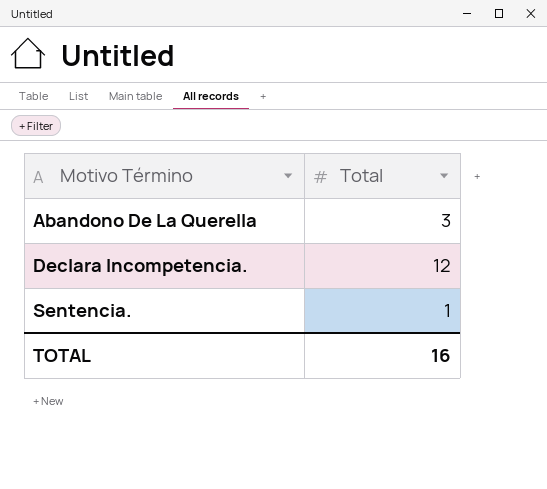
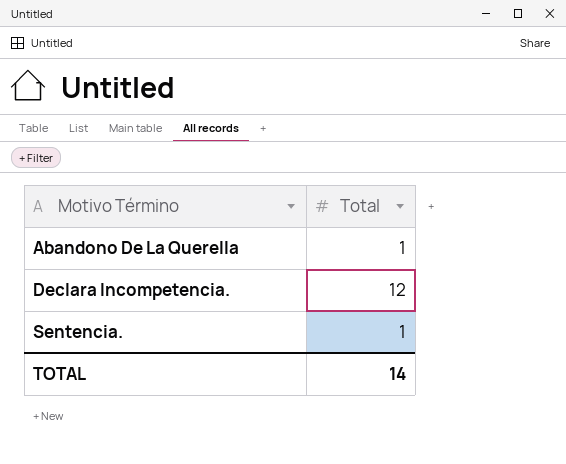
Abandono De La Querella | Total: 3 -> 1
TOTAL | Total: 16 -> 14

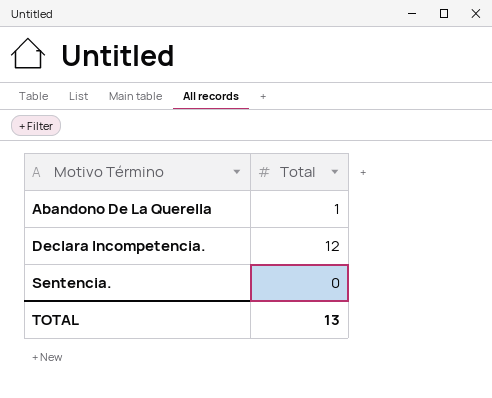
Sentencia. | Total: 1 -> 0
TOTAL | Total: 14 -> 13

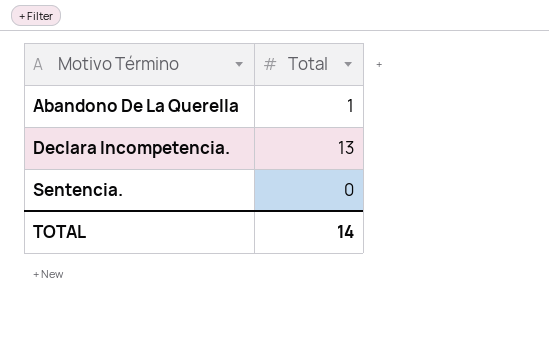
Declara Incompetencia. | Total: 12 -> 13
TOTAL | Total: 13 -> 14

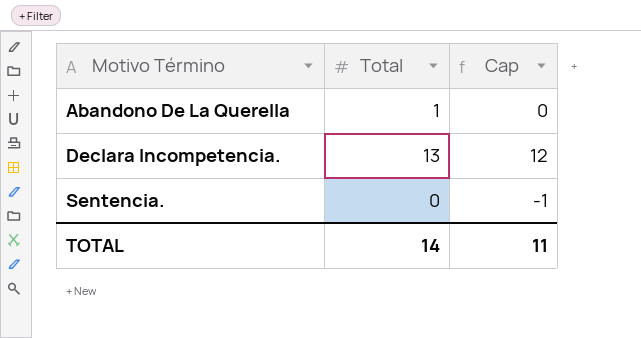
column Cap | formula: none -> [Total] - 1

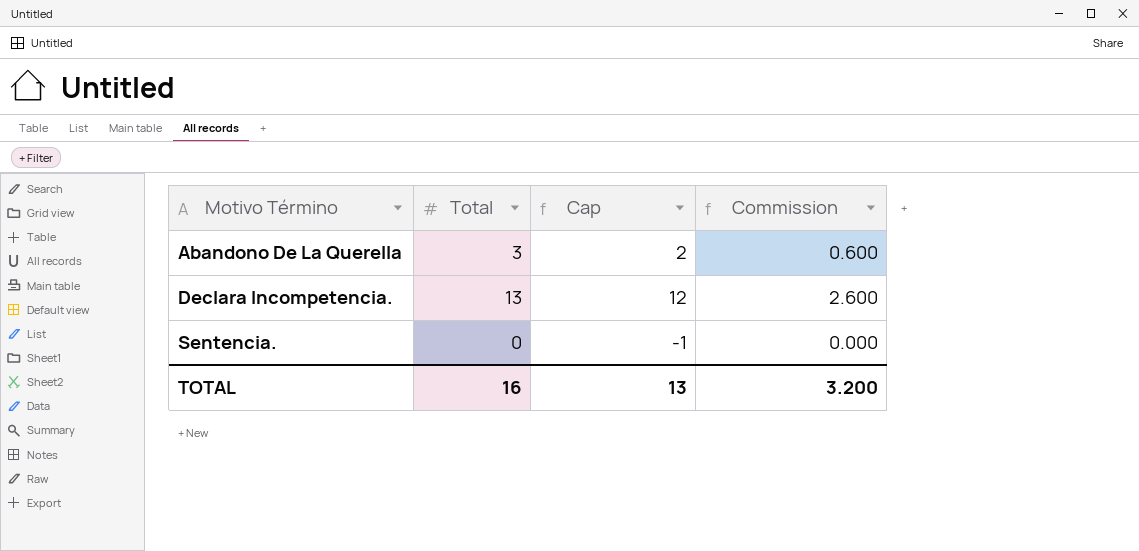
column Commission | formula: none -> [Total] * 0.2
Abandono De La Querella | Total: 1 -> 3
Abandono De La Querella | Cap: 0 -> 2
TOTAL | Total: 14 -> 16
TOTAL | Cap: 11 -> 13

